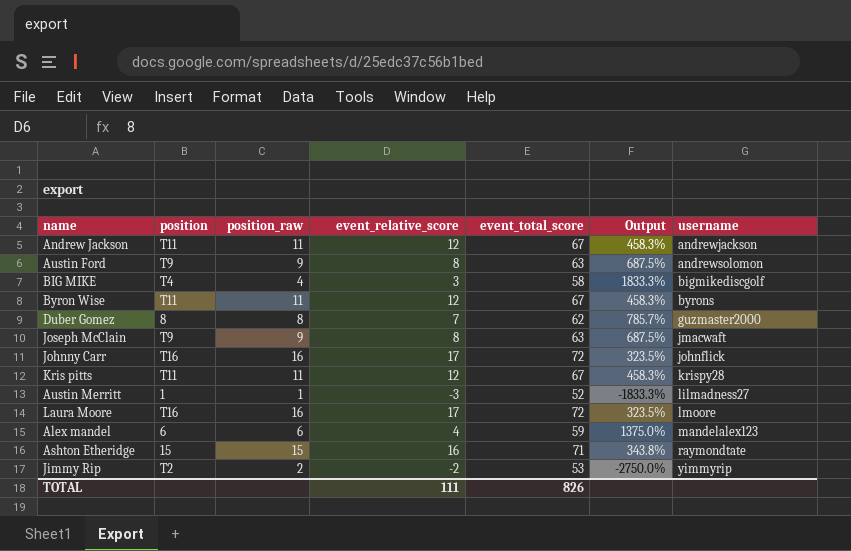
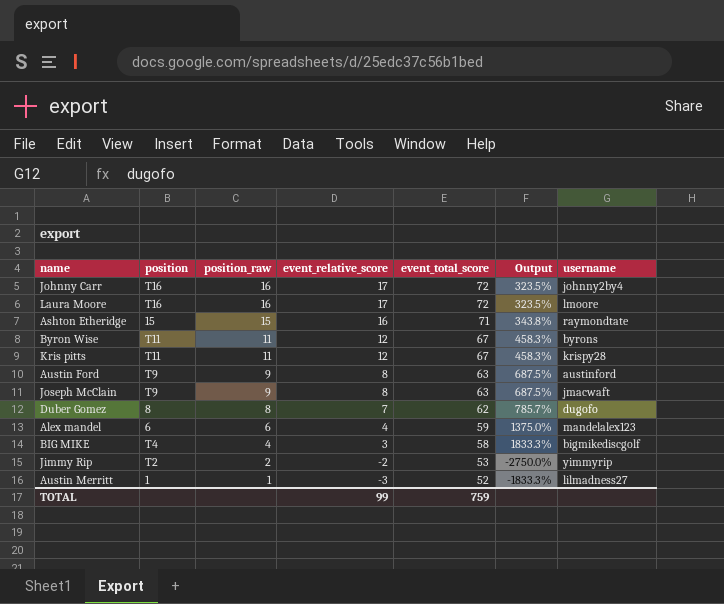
row order: username ascending -> position_raw descending
row Andrew Jackson: T11 | 11 | 12 | 67 | 458.3% | andrewjackson -> none
Johnny Carr | username: johnflick -> johnny2by4
Austin Ford | username: andrewsolomon -> austinford
Duber Gomez | username: guzmaster2000 -> dugofo
TOTAL | event_relative_score: 111 -> 99
TOTAL | event_total_score: 826 -> 759

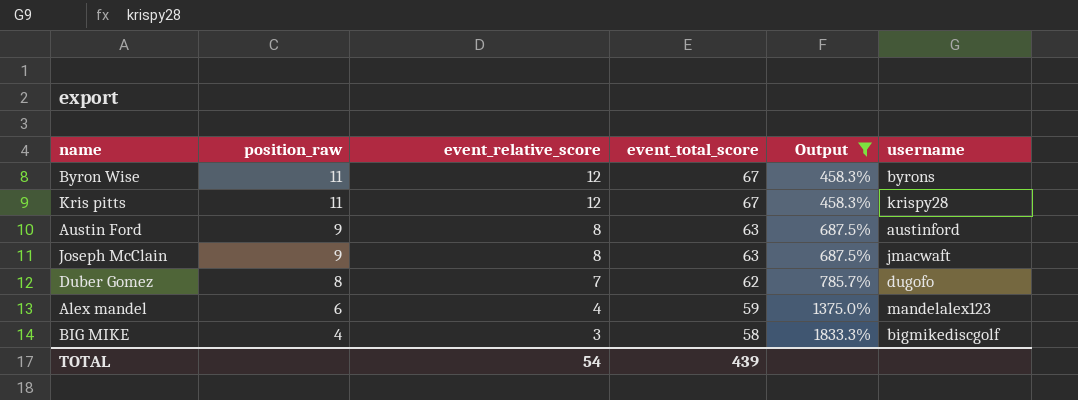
filter: none -> Output >= 458.3%
column position | position: 2 -> none
TOTAL | event_relative_score: 99 -> 54
TOTAL | event_total_score: 759 -> 439

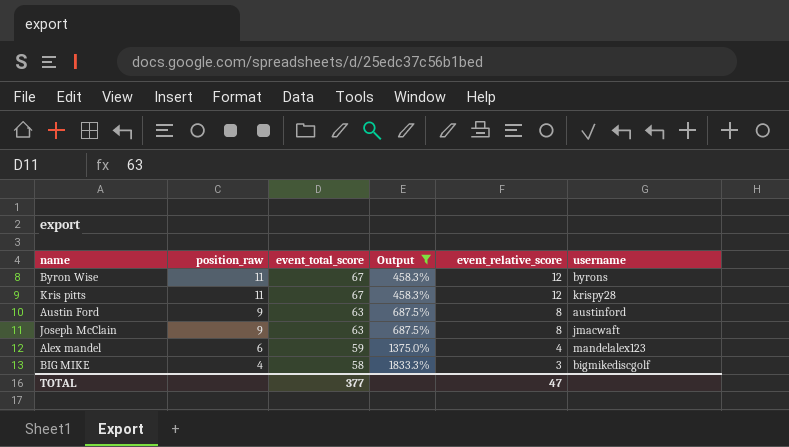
column event_relative_score | position: 3 -> 5
row Duber Gomez: 8 | 7 | 62 | 785.7% | dugofo -> none
TOTAL | event_total_score: 439 -> 377
TOTAL | event_relative_score: 54 -> 47

